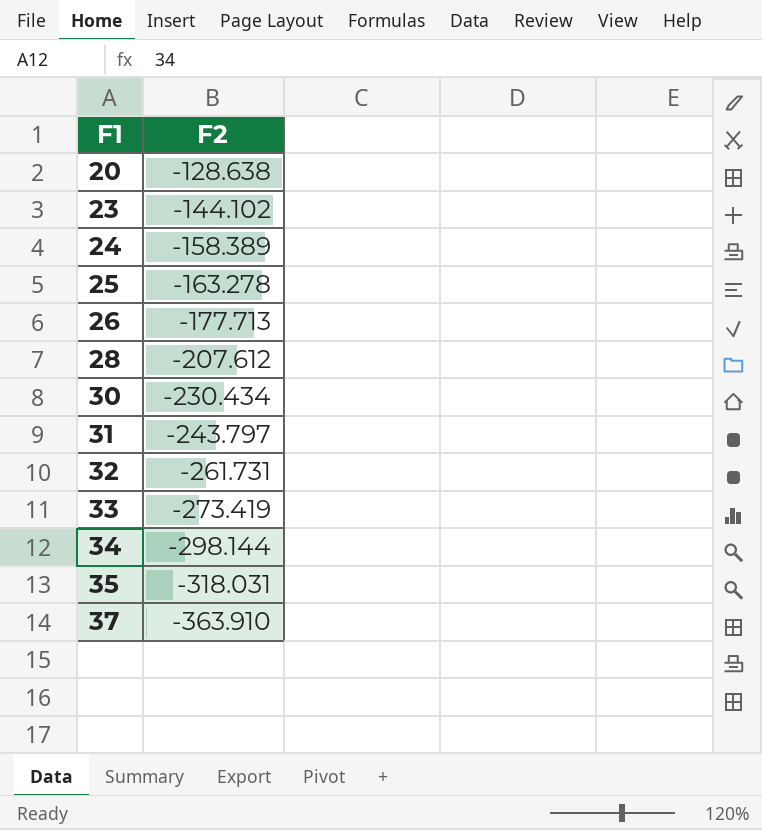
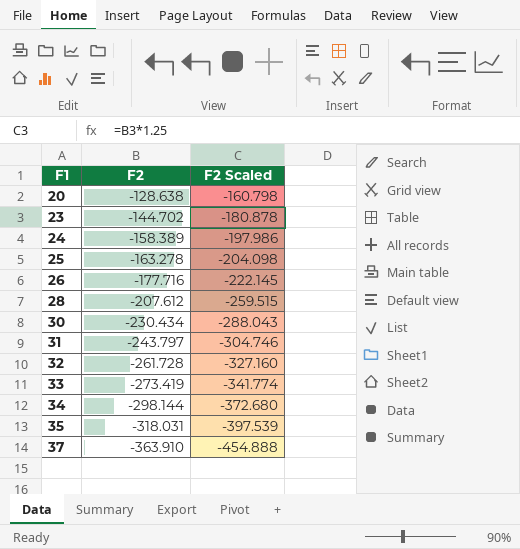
column F2 Scaled | formula: none -> [F2] * 1.25
23 | F2: -144.102 -> -144.702
26 | F2: -177.713 -> -177.716
32 | F2: -261.731 -> -261.728

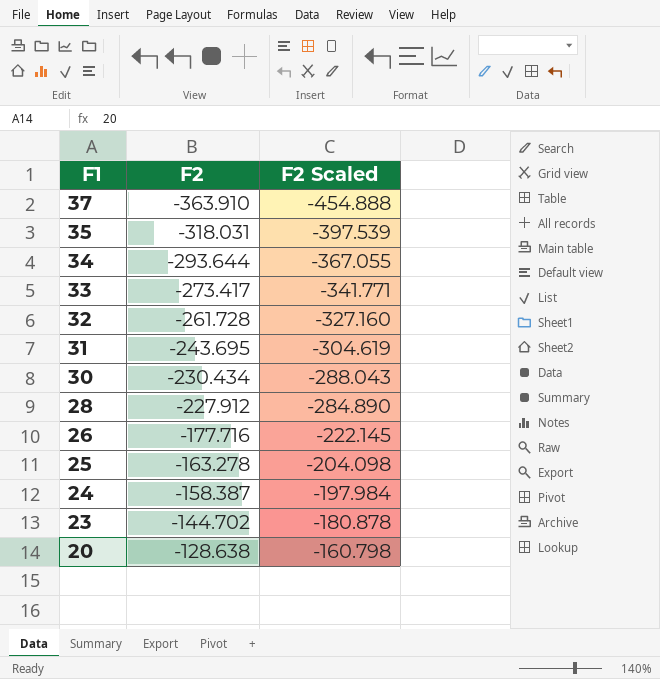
row order: F1 ascending -> F1 descending
34 | F2: -298.144 -> -293.644
34 | F2 Scaled: -372.680 -> -367.055
33 | F2: -273.419 -> -273.417
33 | F2 Scaled: -341.774 -> -341.771
31 | F2: -243.797 -> -243.695
31 | F2 Scaled: -304.746 -> -304.619
28 | F2: -207.612 -> -227.912
28 | F2 Scaled: -259.515 -> -284.890
24 | F2: -158.389 -> -158.387
24 | F2 Scaled: -197.986 -> -197.984

